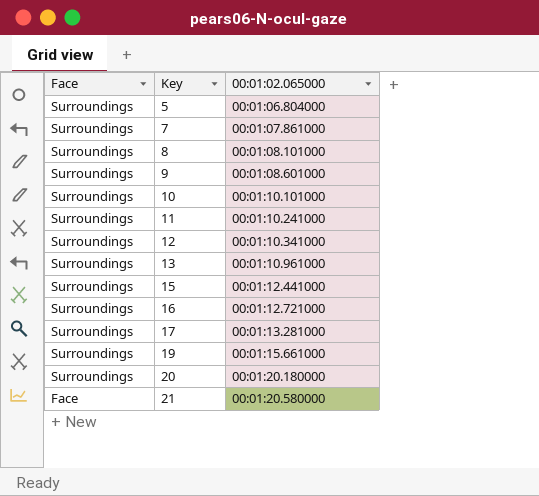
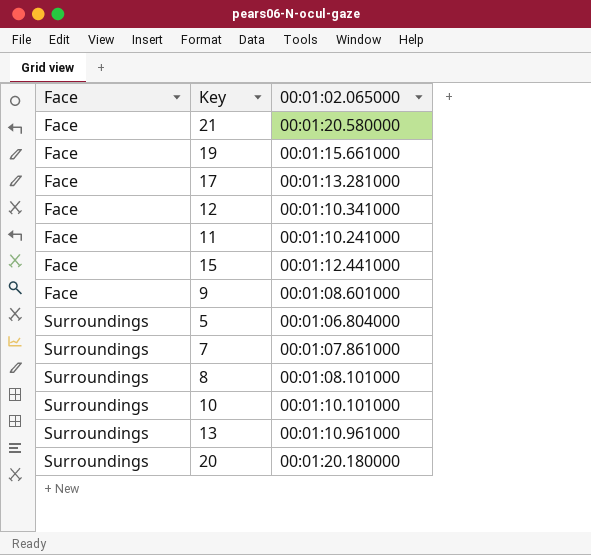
row order: Face descending -> Face ascending
row 16: Surroundings | 00:01:12.721000 -> none
19 | Face: Surroundings -> Face
17 | Face: Surroundings -> Face
12 | Face: Surroundings -> Face
11 | Face: Surroundings -> Face
15 | Face: Surroundings -> Face
9 | Face: Surroundings -> Face

